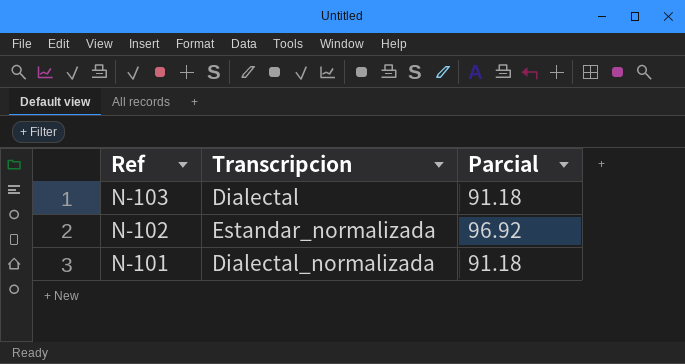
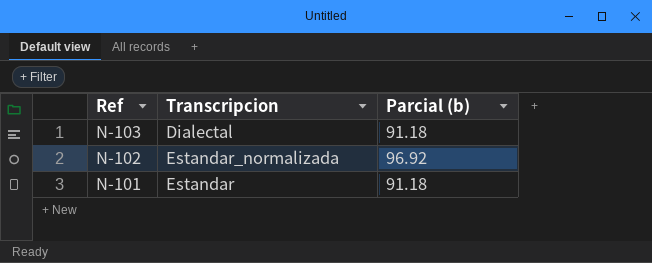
column name: Parcial -> Parcial (b)
N-101 | Transcripcion: Dialectal_normalizada -> Estandar

